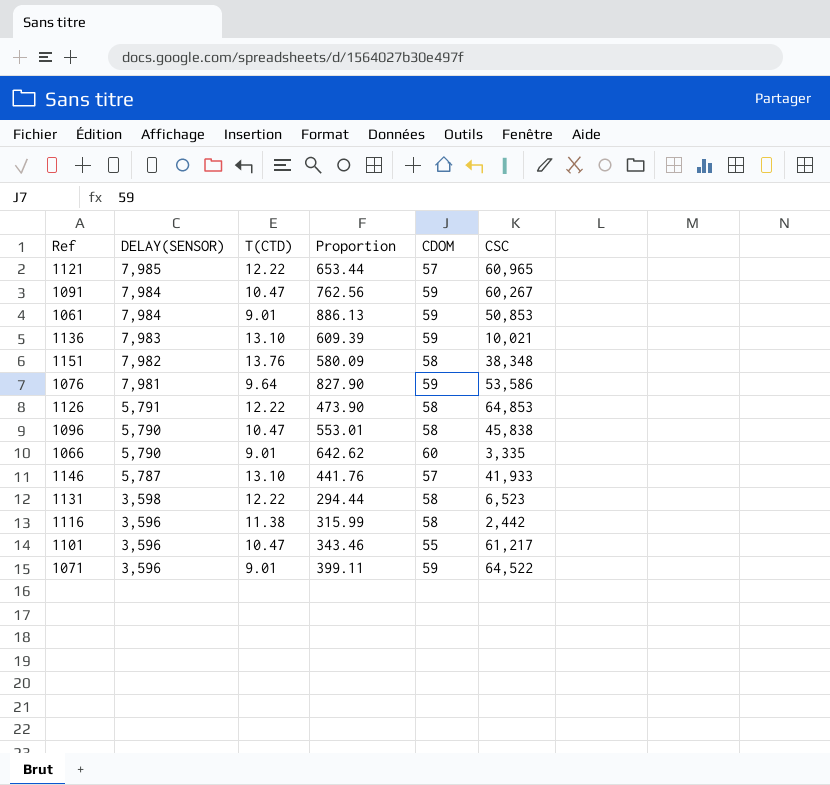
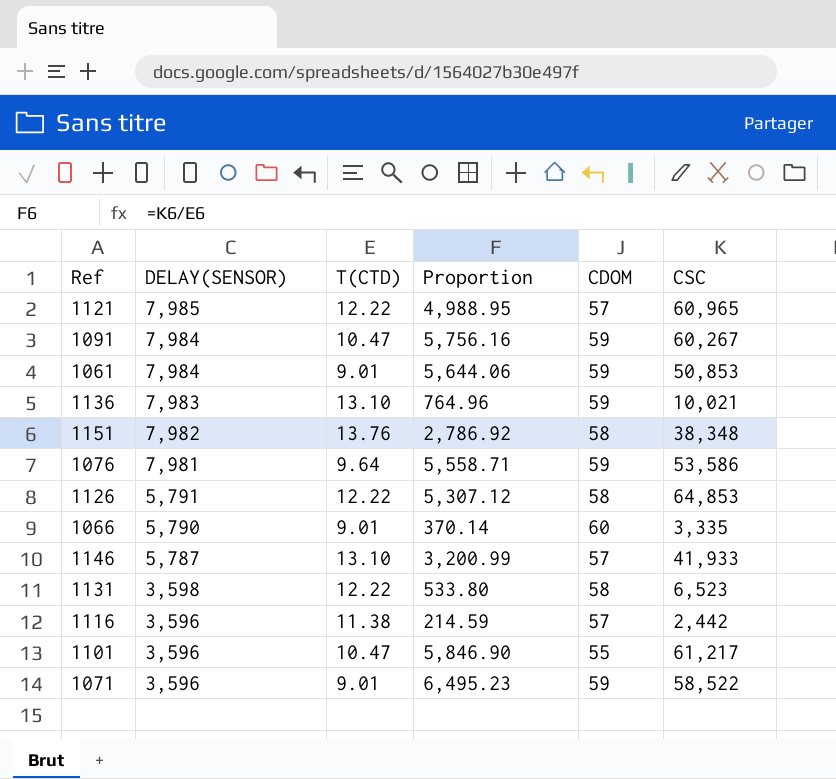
column Proportion | formula: [DELAY(SENSOR)] / [T(CTD)] -> [CSC] / [T(CTD)]
row 1096: 5,790 | 10.47 | 553.01 | 58 | 45,838 -> none
1116 | CDOM: 58 -> 57
1071 | CSC: 64,522 -> 58,522

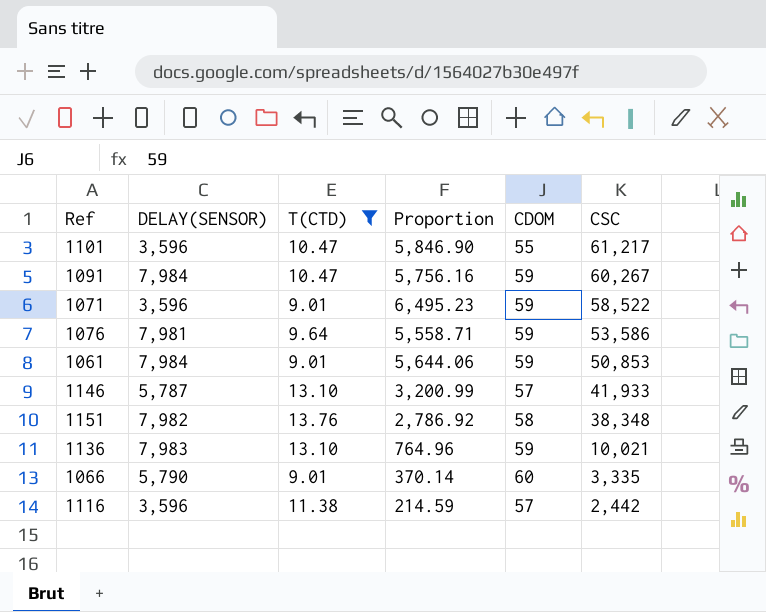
filter: none -> T(CTD) != 12.22
row order: DELAY(SENSOR) descending -> CSC descending

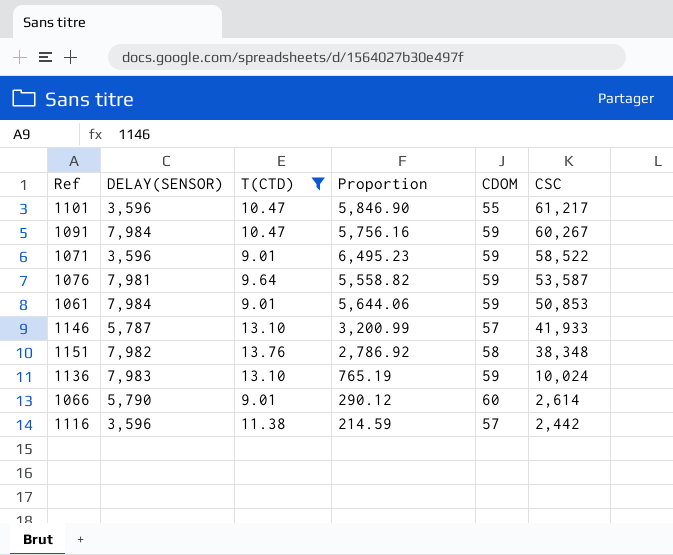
1076 | Proportion: 5,558.71 -> 5,558.82
1076 | CSC: 53,586 -> 53,587
1136 | Proportion: 764.96 -> 765.19
1136 | CSC: 10,021 -> 10,024
1066 | Proportion: 370.14 -> 290.12
1066 | CSC: 3,335 -> 2,614

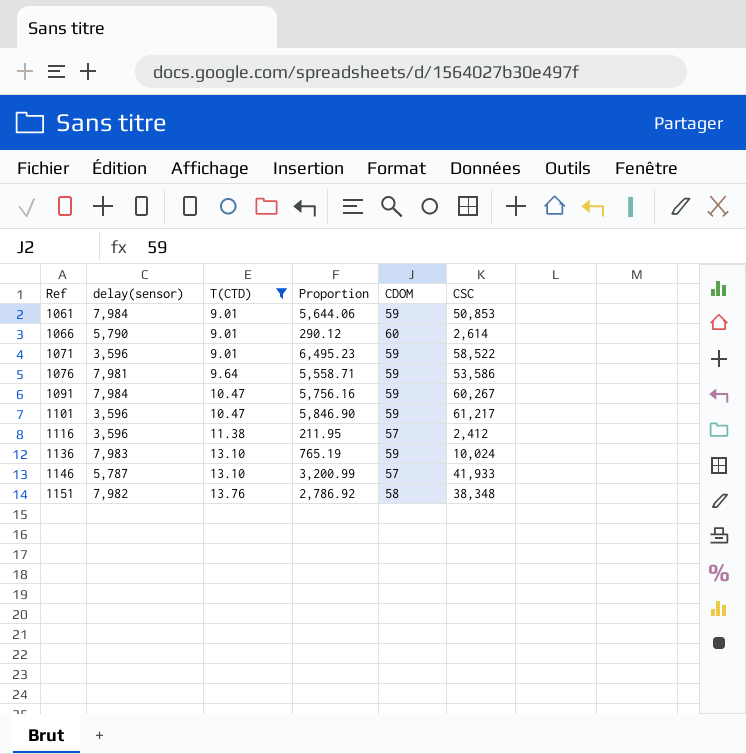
row order: CSC descending -> Ref ascending
column name: DELAY(SENSOR) -> delay(sensor)
1076 | Proportion: 5,558.82 -> 5,558.71
1076 | CSC: 53,587 -> 53,586
1101 | CDOM: 55 -> 59
1116 | Proportion: 214.59 -> 211.95
1116 | CSC: 2,442 -> 2,412

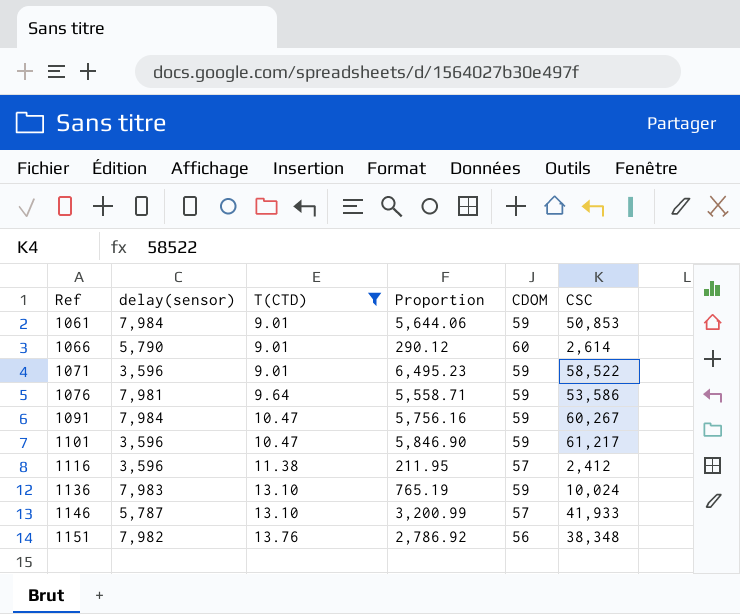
1151 | CDOM: 58 -> 56

